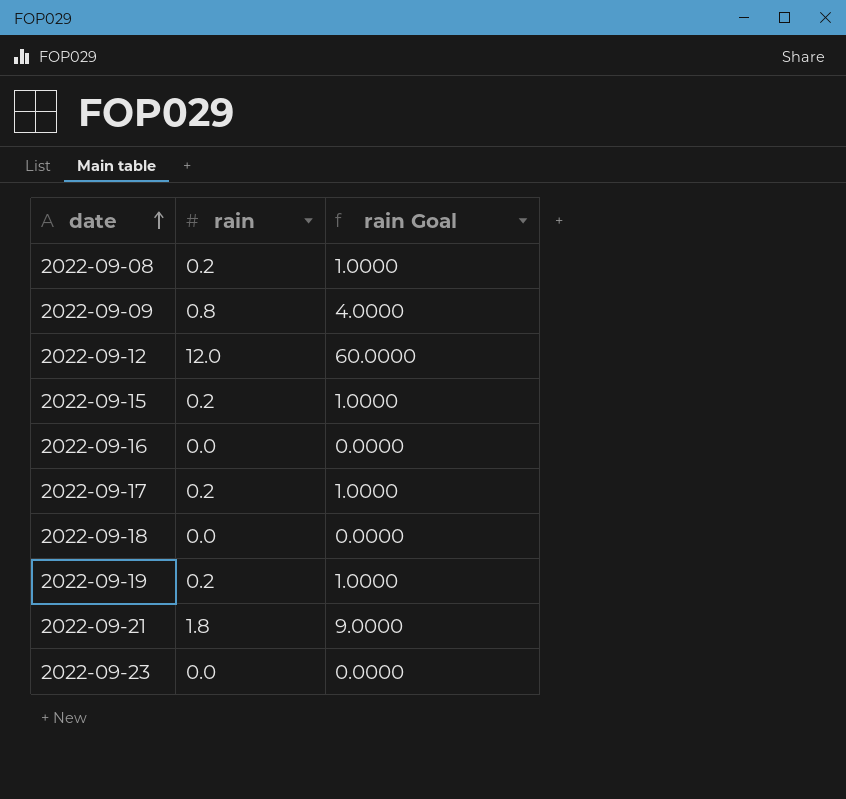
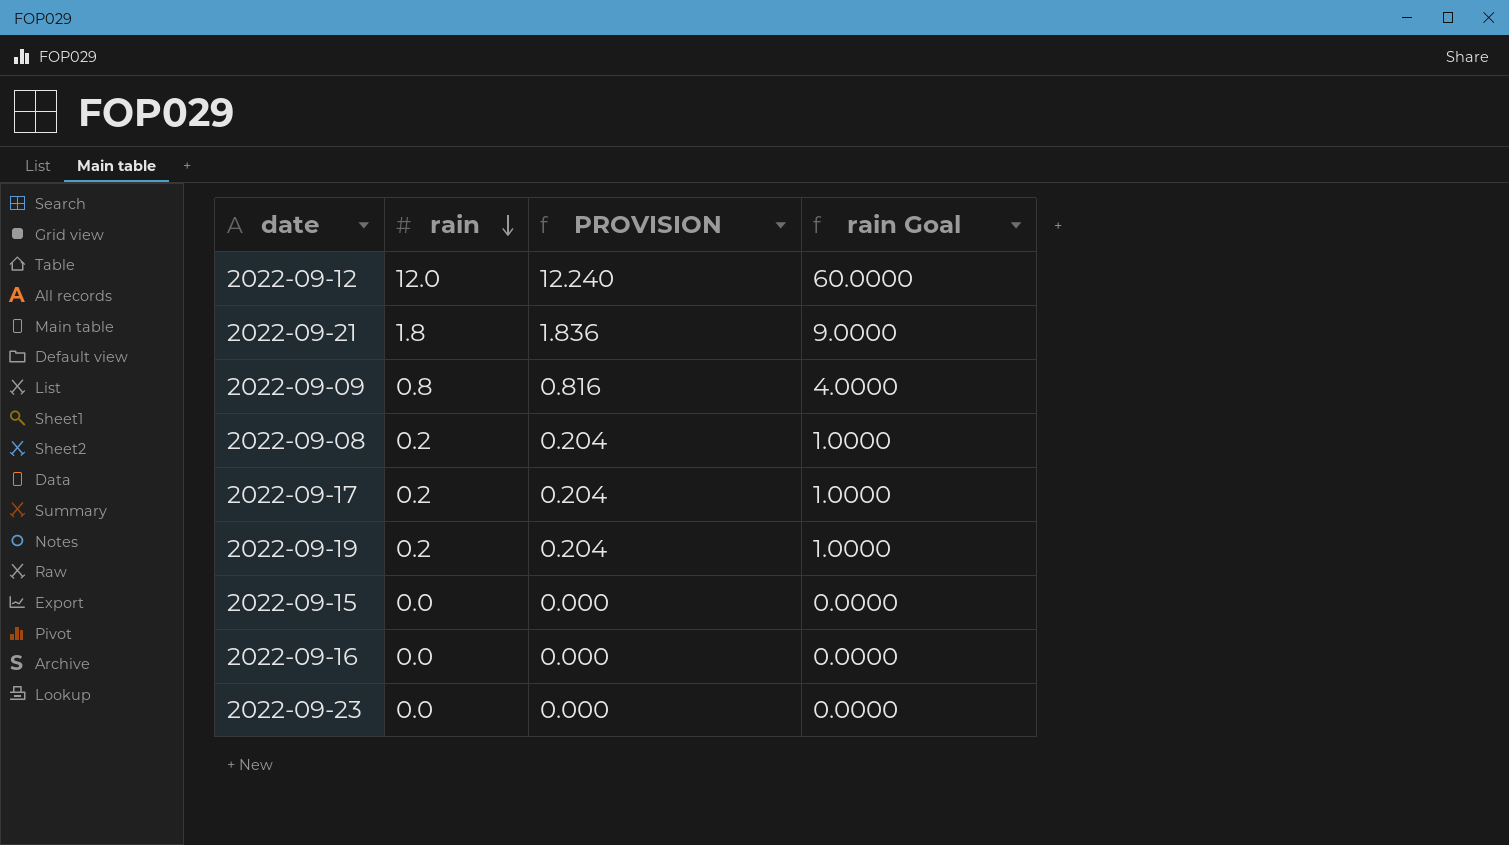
row order: date ascending -> rain descending
column PROVISION | formula: none -> [rain] * 1.02
row 2022-09-18: 0.0 | 0.0000 -> none
2022-09-15 | rain: 0.2 -> 0.0
2022-09-15 | rain Goal: 1.0000 -> 0.0000

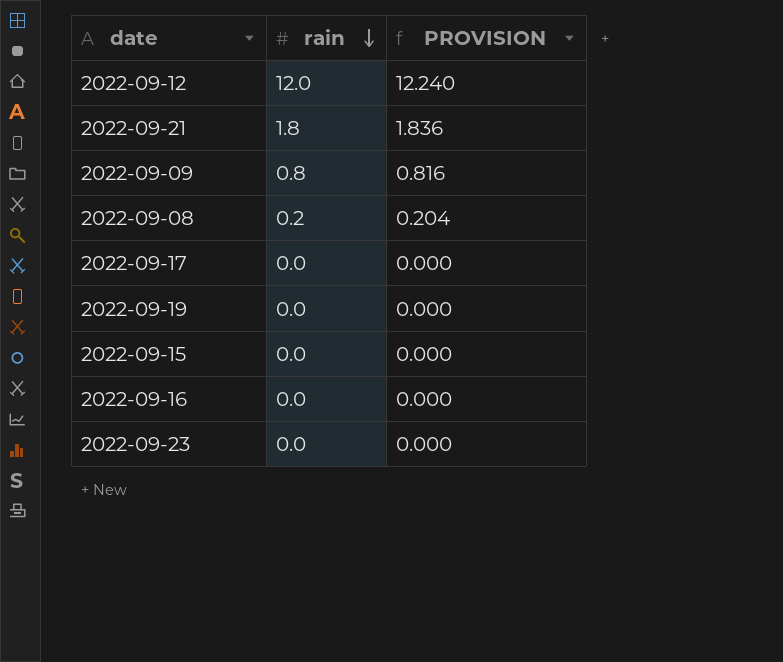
column rain Goal | formula: [rain] * 5 -> none
2022-09-17 | rain: 0.2 -> 0.0
2022-09-17 | PROVISION: 0.204 -> 0.000
2022-09-19 | rain: 0.2 -> 0.0
2022-09-19 | PROVISION: 0.204 -> 0.000

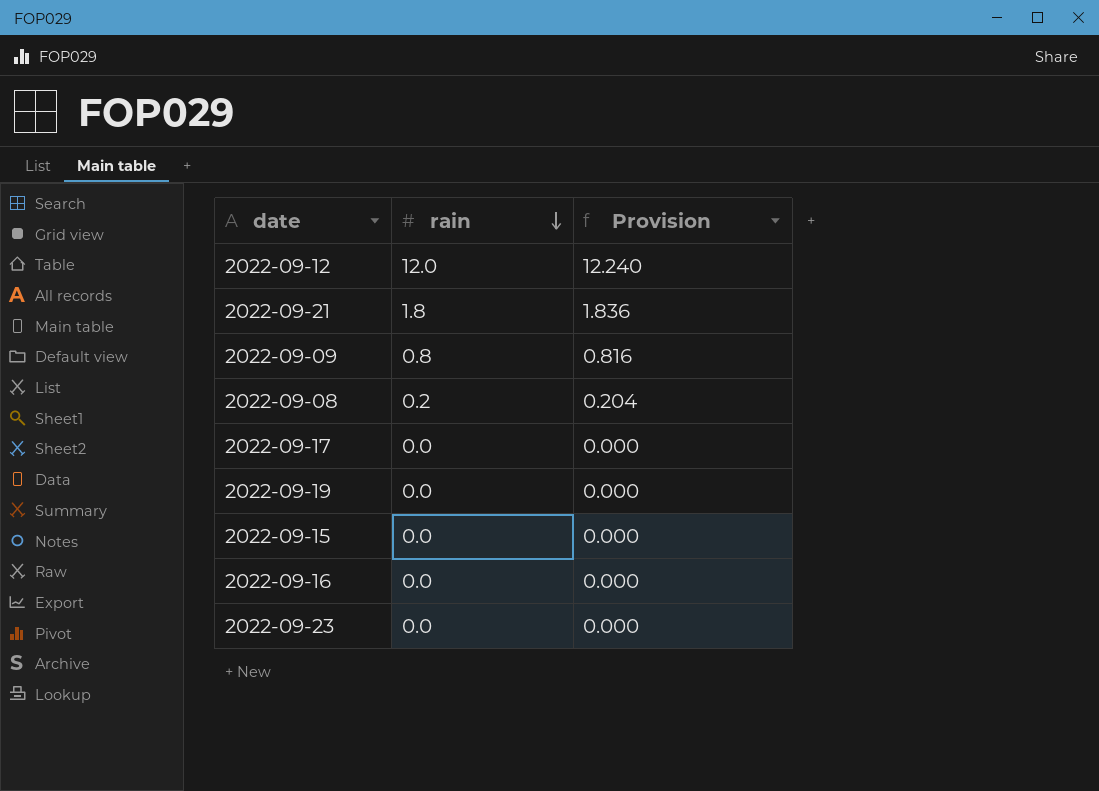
column name: PROVISION -> Provision

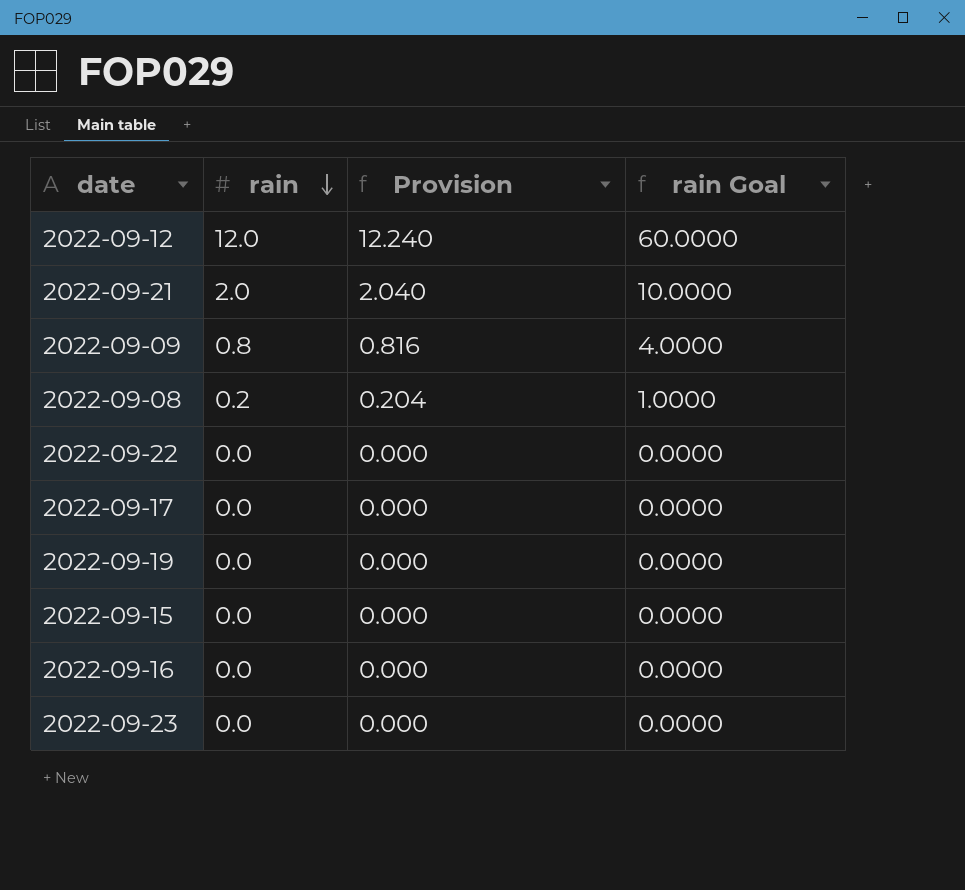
column rain Goal | formula: none -> [rain] * 5
2022-09-21 | rain: 1.8 -> 2.0
2022-09-21 | Provision: 1.836 -> 2.040
row 2022-09-22: none -> 0.0 | 0.000 | 0.0000

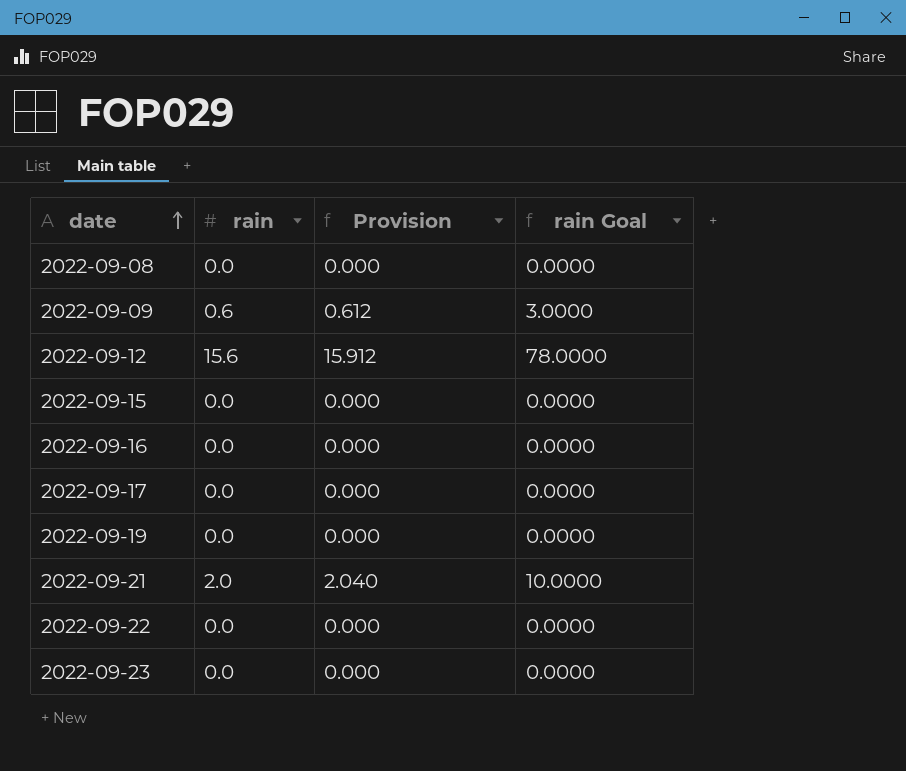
row order: rain descending -> date ascending
2022-09-08 | rain: 0.2 -> 0.0
2022-09-08 | Provision: 0.204 -> 0.000
2022-09-08 | rain Goal: 1.0000 -> 0.0000
2022-09-09 | rain: 0.8 -> 0.6
2022-09-09 | Provision: 0.816 -> 0.612
2022-09-09 | rain Goal: 4.0000 -> 3.0000
2022-09-12 | rain: 12.0 -> 15.6
2022-09-12 | Provision: 12.240 -> 15.912
2022-09-12 | rain Goal: 60.0000 -> 78.0000

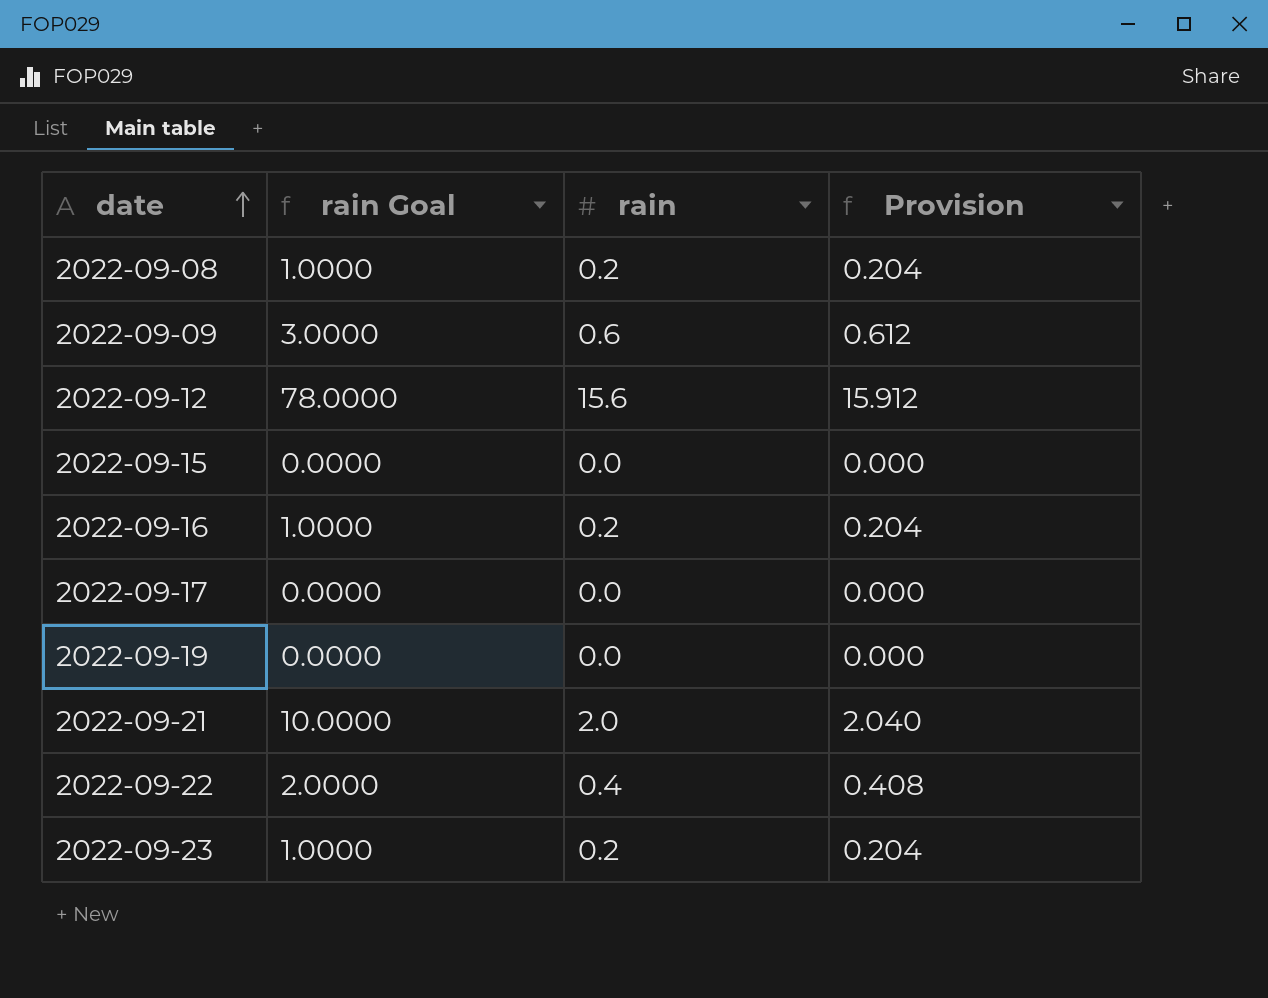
column rain Goal | position: 4 -> 2
2022-09-08 | rain Goal: 0.0000 -> 1.0000
2022-09-08 | rain: 0.0 -> 0.2
2022-09-08 | Provision: 0.000 -> 0.204
2022-09-16 | rain Goal: 0.0000 -> 1.0000
2022-09-16 | rain: 0.0 -> 0.2
2022-09-16 | Provision: 0.000 -> 0.204
2022-09-22 | rain Goal: 0.0000 -> 2.0000
2022-09-22 | rain: 0.0 -> 0.4
2022-09-22 | Provision: 0.000 -> 0.408
2022-09-23 | rain Goal: 0.0000 -> 1.0000
2022-09-23 | rain: 0.0 -> 0.2
2022-09-23 | Provision: 0.000 -> 0.204

